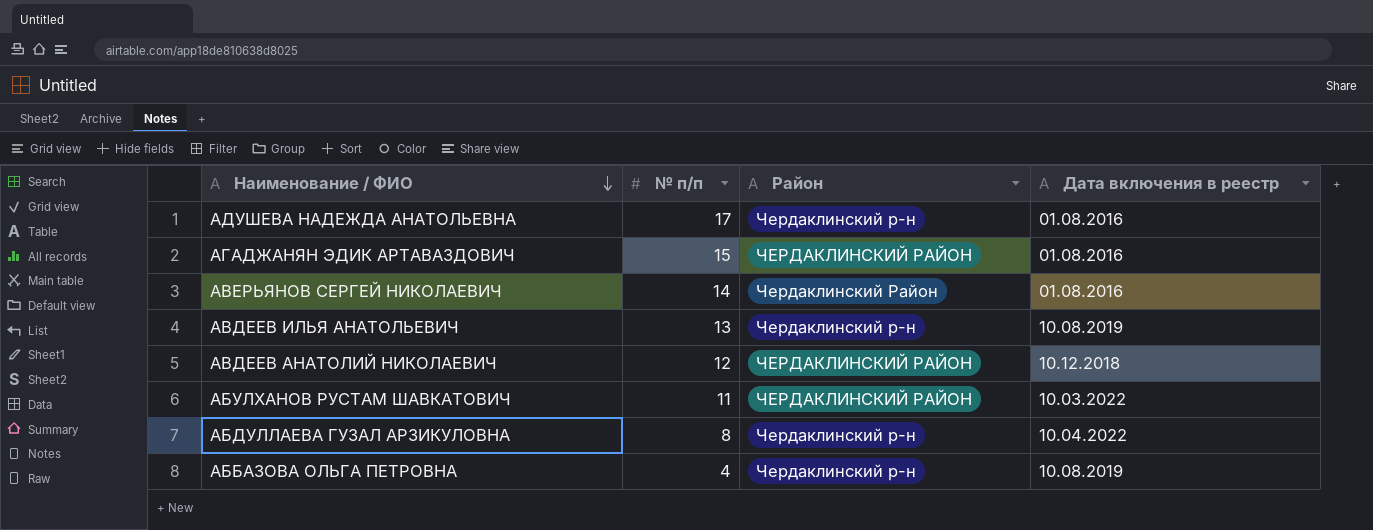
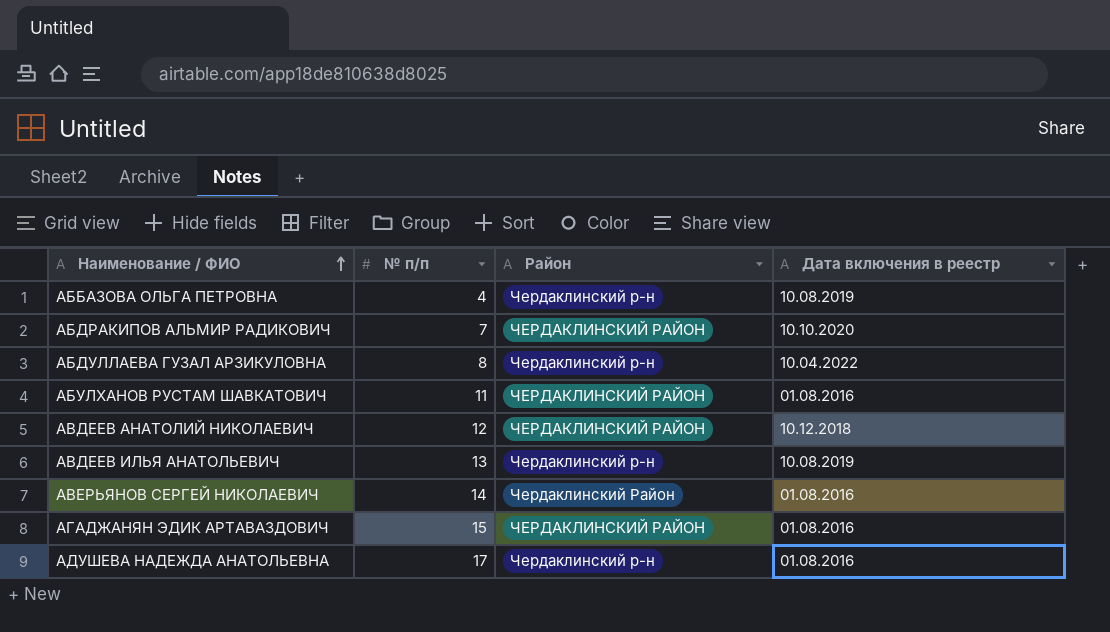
row order: Наименование / ФИО descending -> Наименование / ФИО ascending
row АБДРАКИПОВ АЛЬМИР РАДИКОВИЧ: none -> 7 | ЧЕРДАКЛИНСКИЙ РАЙОН | 10.10.2020
АБУЛХАНОВ РУСТАМ ШАВКАТОВИЧ | Дата включения в реестр: 10.03.2022 -> 01.08.2016

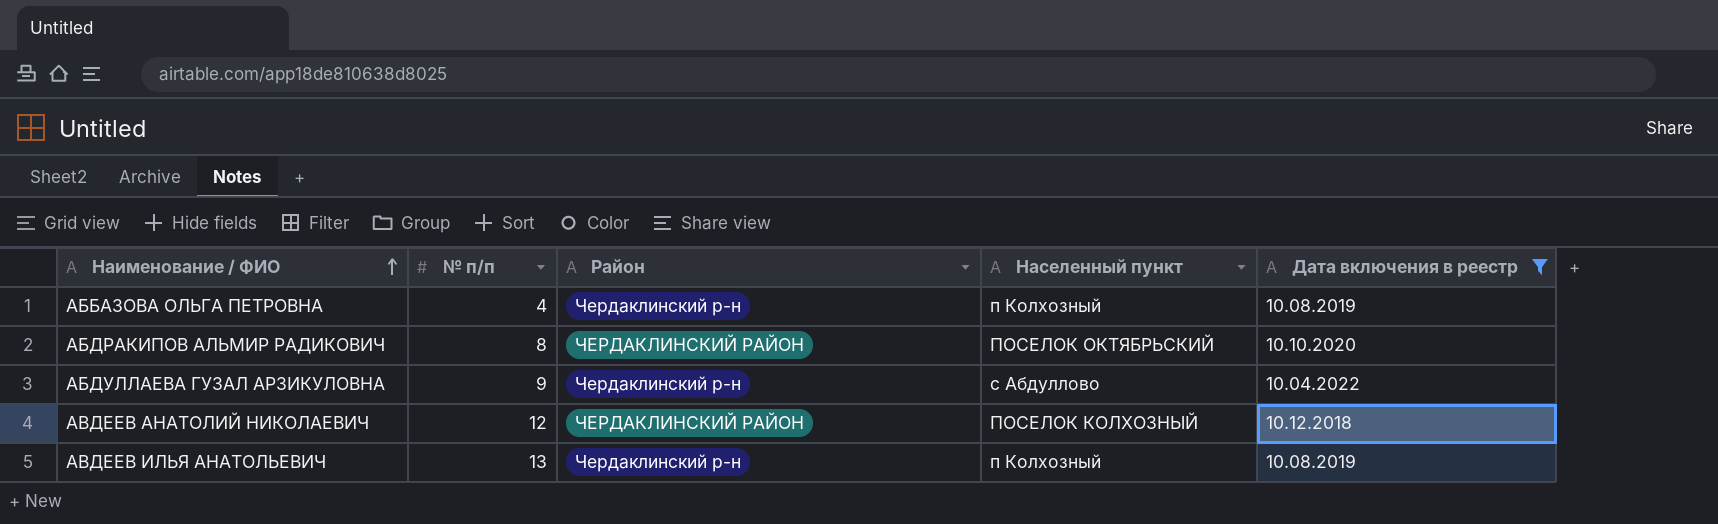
filter: none -> Дата включения в реестр != 01.08.2016
column Населенный пункт | position: none -> 4
АБДРАКИПОВ АЛЬМИР РАДИКОВИЧ | № п/п: 7 -> 8
АБДУЛЛАЕВА ГУЗАЛ АРЗИКУЛОВНА | № п/п: 8 -> 9

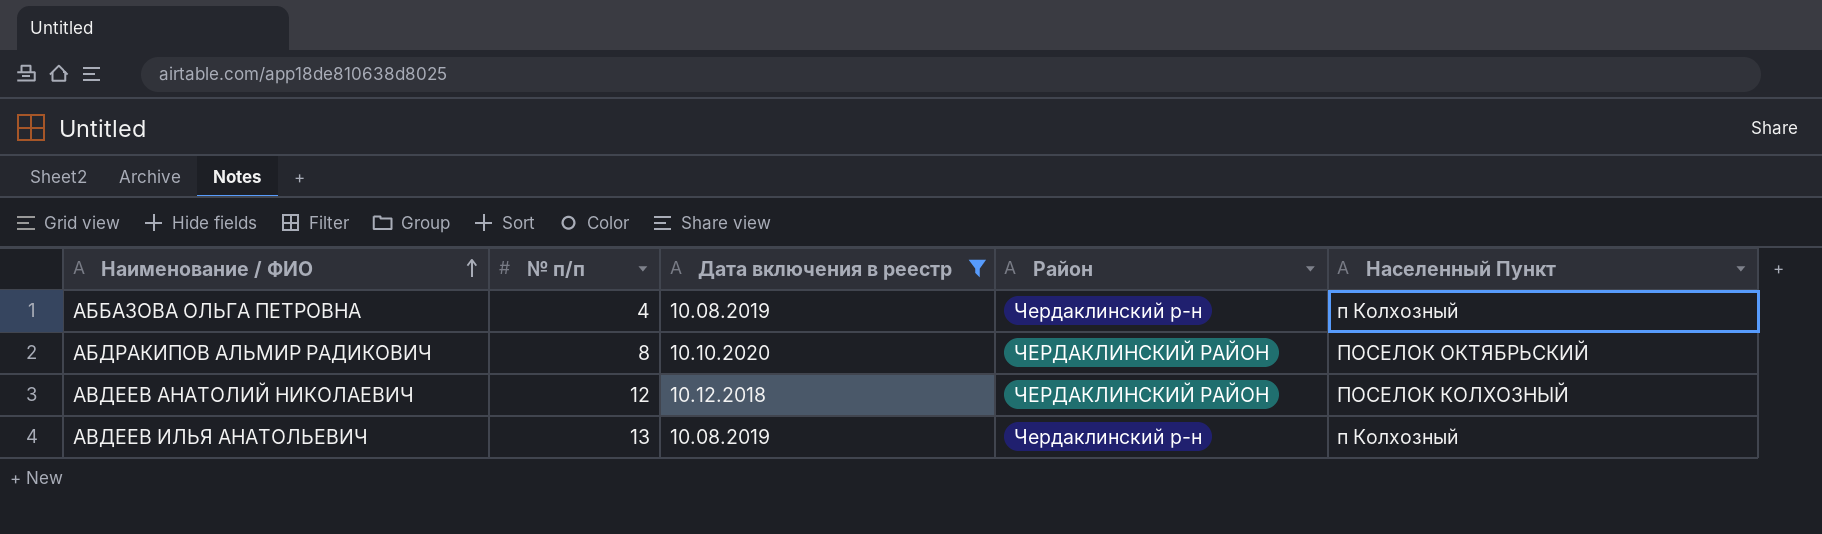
column Дата включения в реестр | position: 5 -> 3
column name: Населенный пункт -> Населенный Пункт
row АБДУЛЛАЕВА ГУЗАЛ АРЗИКУЛОВНА: 9 | Чердаклинский р-н | с Абдуллово | 10.04.2022 -> none

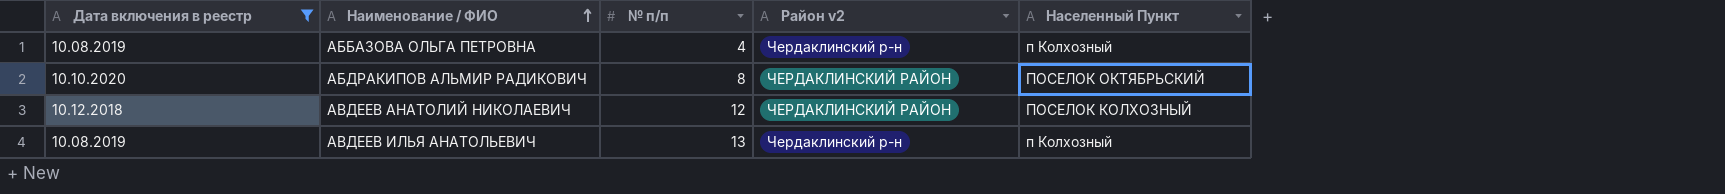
column Дата включения в реестр | position: 3 -> 1
column name: Район -> Район v2

